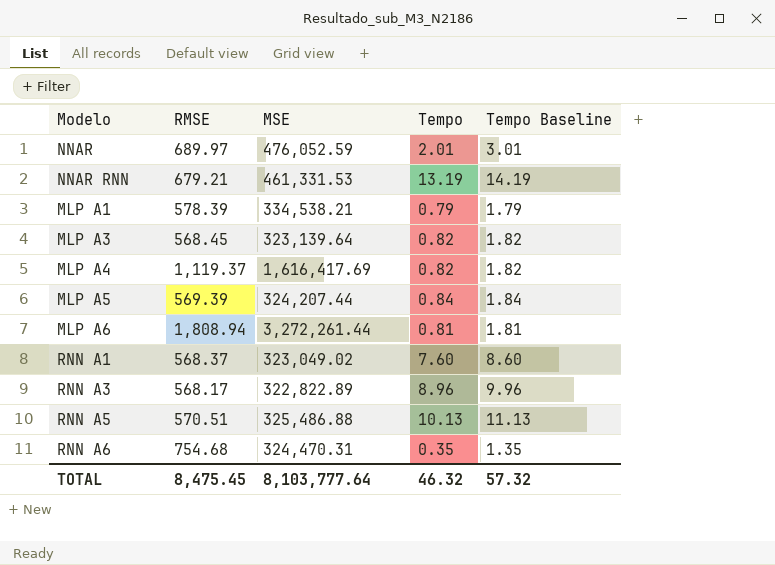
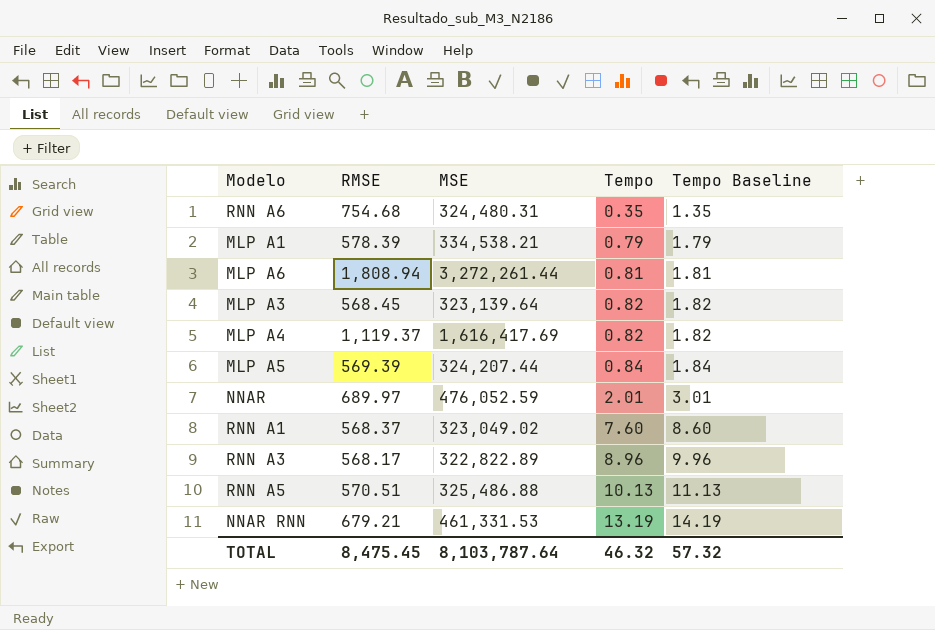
row order: none -> Tempo ascending
RNN A6 | MSE: 324,470.31 -> 324,480.31
TOTAL | MSE: 8,103,777.64 -> 8,103,787.64

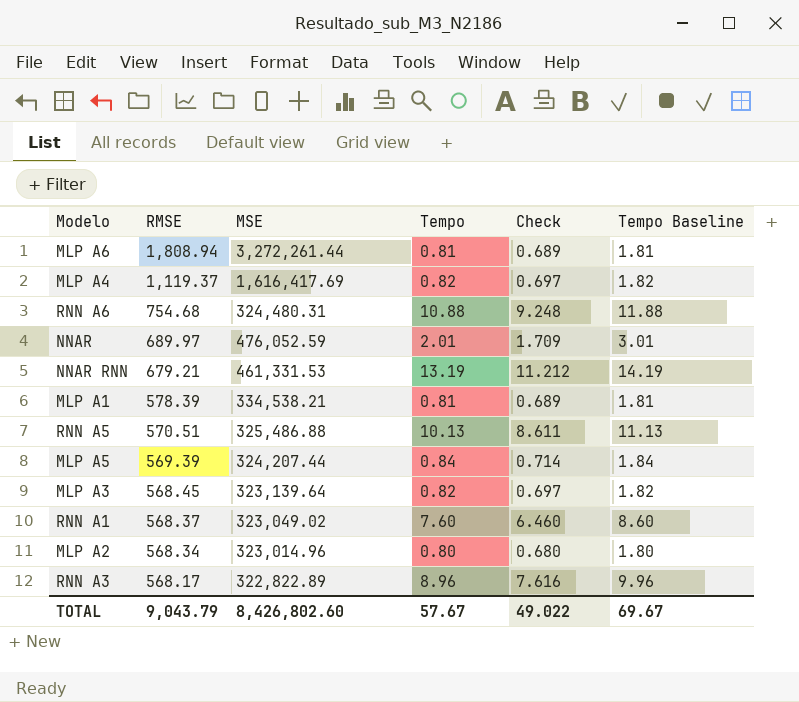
row order: Tempo ascending -> RMSE descending
column Check | formula: none -> [Tempo] * 0.85
RNN A6 | Tempo: 0.35 -> 10.88
RNN A6 | Tempo Baseline: 1.35 -> 11.88
MLP A1 | Tempo: 0.79 -> 0.81
MLP A1 | Tempo Baseline: 1.79 -> 1.81
row MLP A2: none -> 568.34 | 323,014.96 | 0.80 | 0.680 | 1.80
TOTAL | RMSE: 8,475.45 -> 9,043.79
TOTAL | MSE: 8,103,787.64 -> 8,426,802.60
TOTAL | Tempo: 46.32 -> 57.67
TOTAL | Tempo Baseline: 57.32 -> 69.67

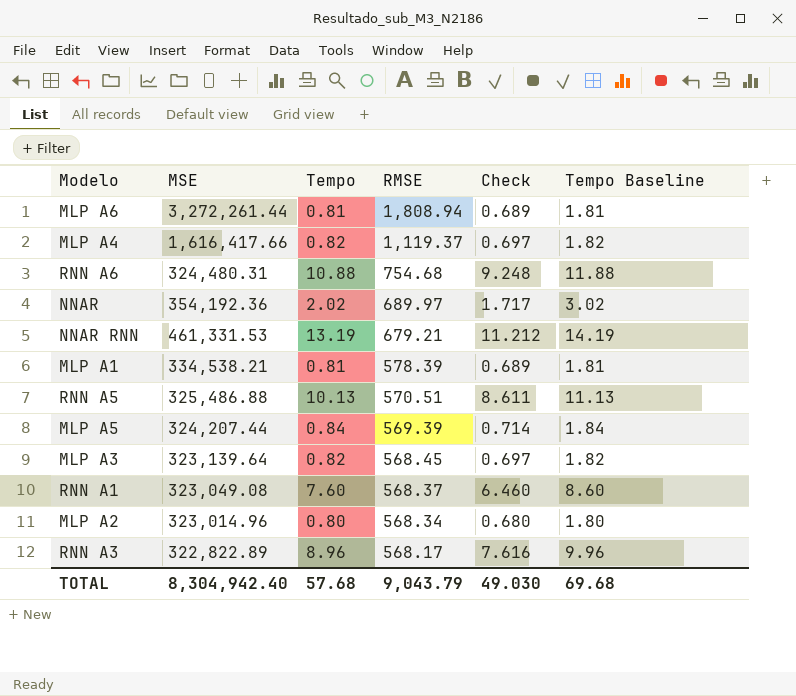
column RMSE | position: 2 -> 4
MLP A4 | MSE: 1,616,417.69 -> 1,616,417.66
NNAR | MSE: 476,052.59 -> 354,192.36
NNAR | Tempo: 2.01 -> 2.02
NNAR | Check: 1.709 -> 1.717
NNAR | Tempo Baseline: 3.01 -> 3.02
RNN A1 | MSE: 323,049.02 -> 323,049.08
TOTAL | MSE: 8,426,802.60 -> 8,304,942.40
TOTAL | Tempo: 57.67 -> 57.68
TOTAL | Check: 49.022 -> 49.030
TOTAL | Tempo Baseline: 69.67 -> 69.68

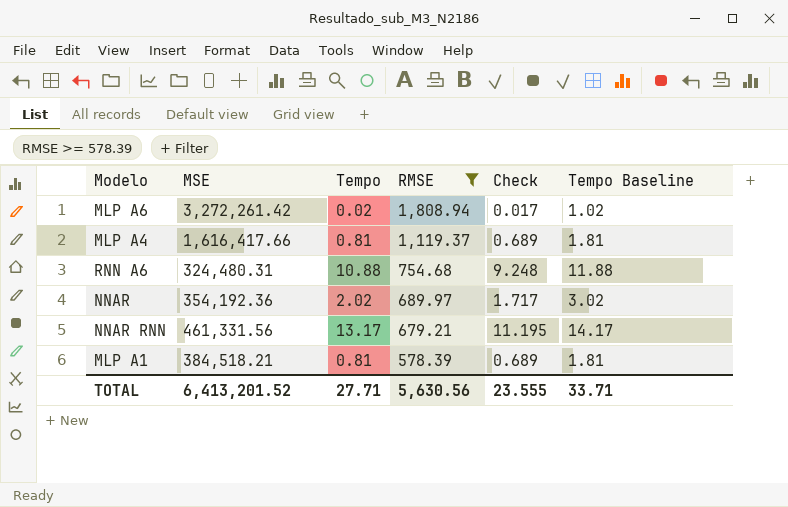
filter: none -> RMSE >= 578.39
MLP A6 | MSE: 3,272,261.44 -> 3,272,261.42
MLP A6 | Tempo: 0.81 -> 0.02
MLP A6 | Check: 0.689 -> 0.017
MLP A6 | Tempo Baseline: 1.81 -> 1.02
MLP A4 | Tempo: 0.82 -> 0.81
MLP A4 | Check: 0.697 -> 0.689
MLP A4 | Tempo Baseline: 1.82 -> 1.81
NNAR RNN | MSE: 461,331.53 -> 461,331.56
NNAR RNN | Tempo: 13.19 -> 13.17
NNAR RNN | Check: 11.212 -> 11.195
NNAR RNN | Tempo Baseline: 14.19 -> 14.17
MLP A1 | MSE: 334,538.21 -> 384,518.21
TOTAL | MSE: 8,304,942.40 -> 6,413,201.52
TOTAL | Tempo: 57.68 -> 27.71
TOTAL | RMSE: 9,043.79 -> 5,630.56
TOTAL | Check: 49.030 -> 23.555
TOTAL | Tempo Baseline: 69.68 -> 33.71

